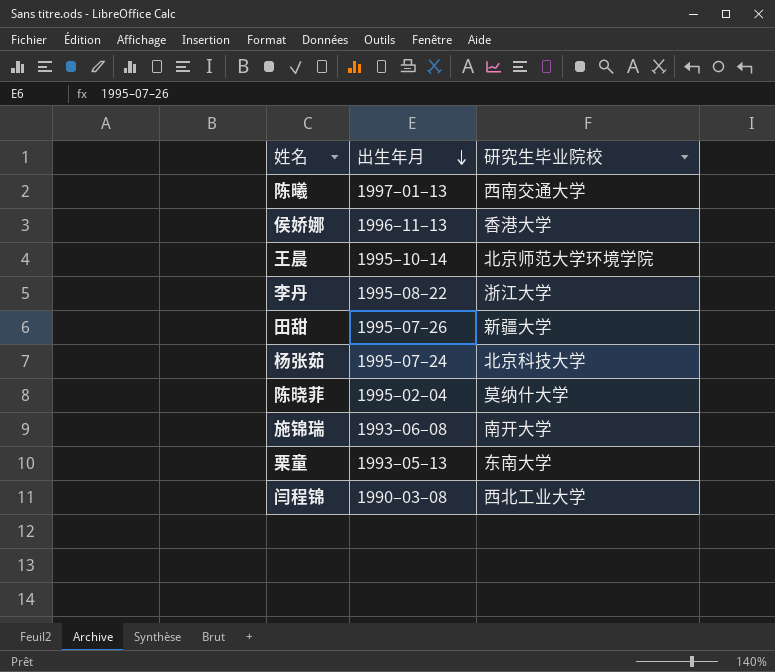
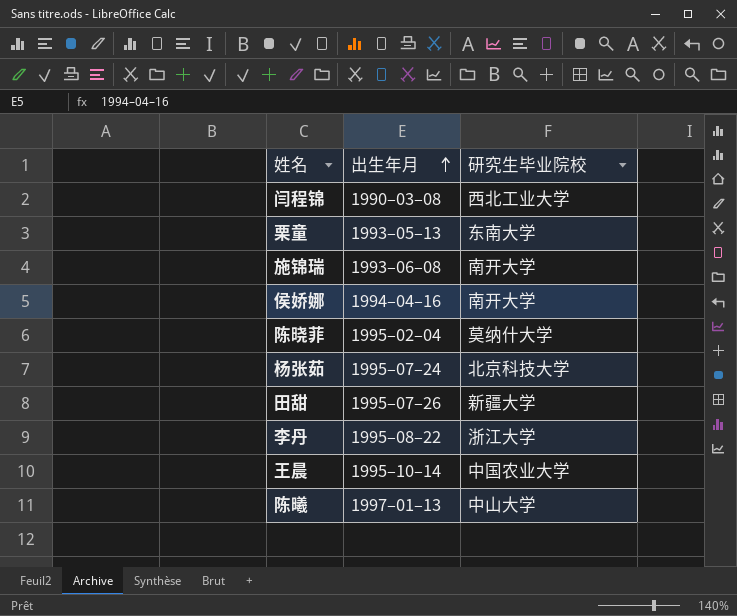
row order: 出生年月 descending -> 出生年月 ascending
侯娇娜 | 出生年月: 1996–11–13 -> 1994–04–16
侯娇娜 | 研究生毕业院校: 香港大学 -> 南开大学
王晨 | 研究生毕业院校: 北京师范大学环境学院 -> 中国农业大学
陈曦 | 研究生毕业院校: 西南交通大学 -> 中山大学

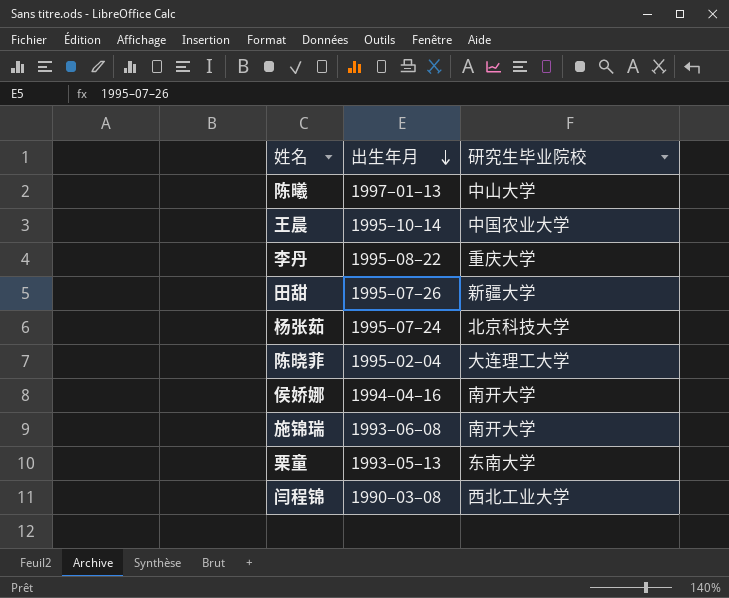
row order: 出生年月 ascending -> 出生年月 descending
李丹 | 研究生毕业院校: 浙江大学 -> 重庆大学
陈晓菲 | 研究生毕业院校: 莫纳什大学 -> 大连理工大学

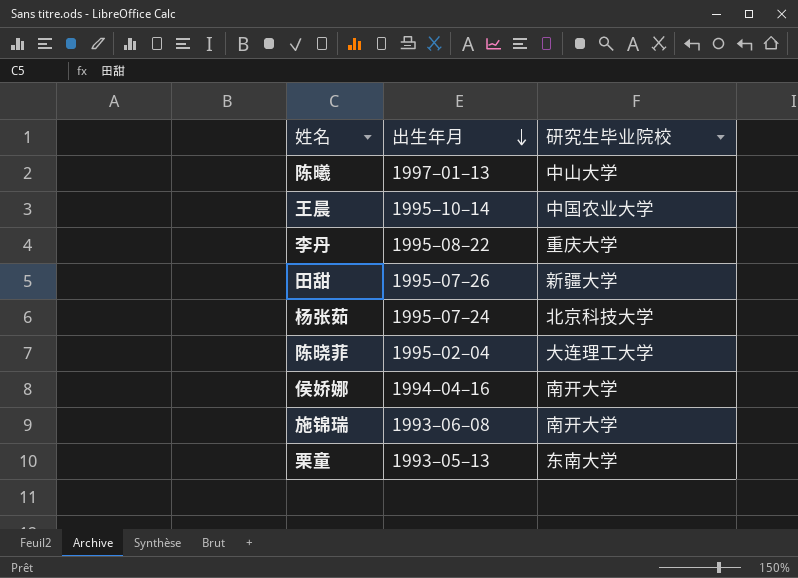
row 闫程锦: 1990–03–08 | 西北工业大学 -> none

